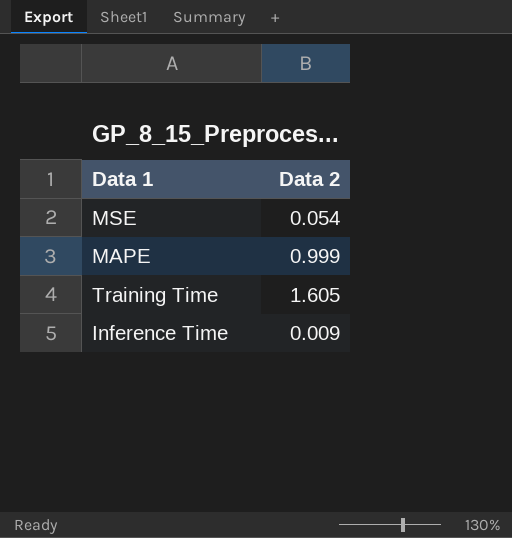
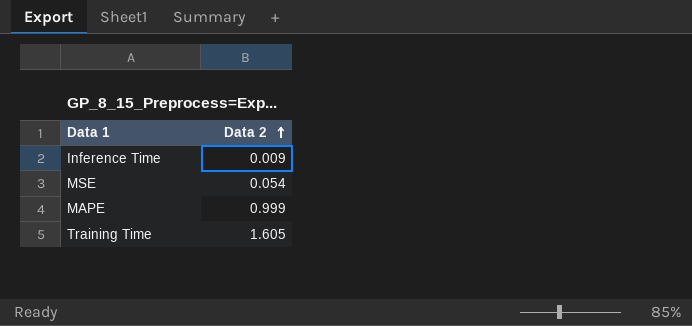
row order: none -> Data 2 ascending

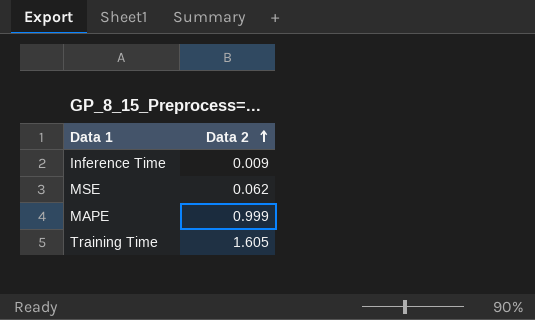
MSE | Data 2: 0.054 -> 0.062

